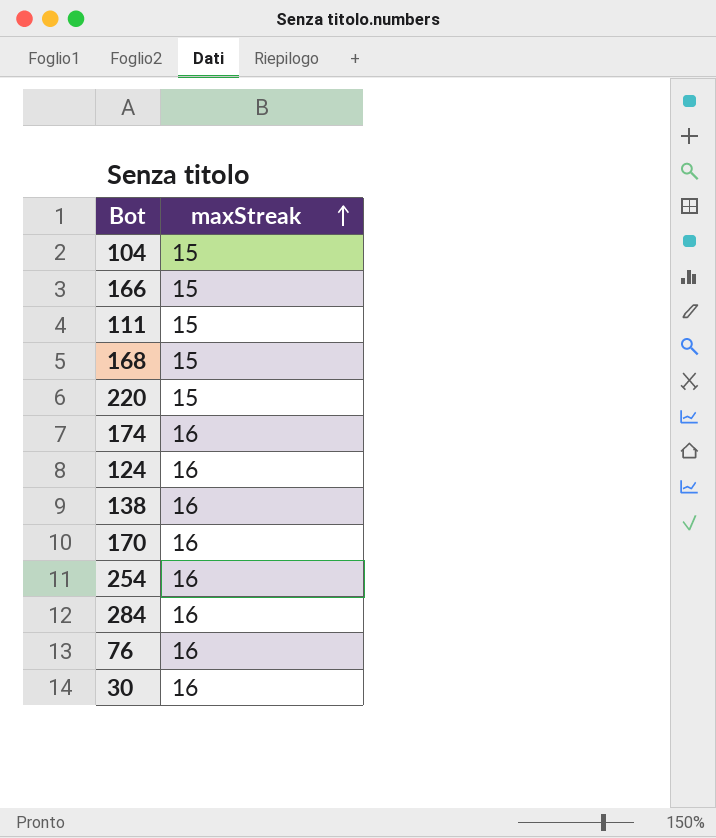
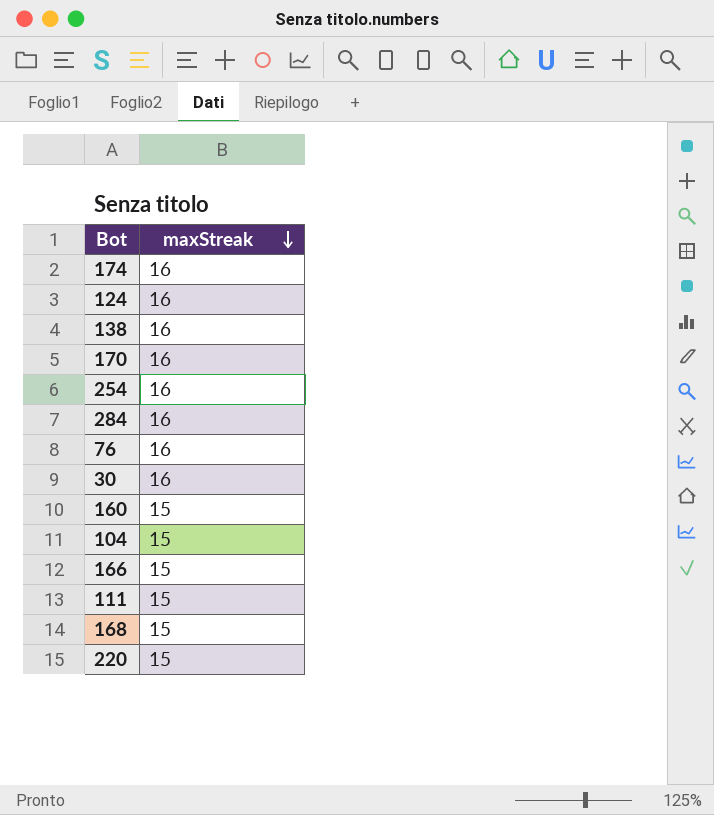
row order: maxStreak ascending -> maxStreak descending
row 160: none -> 15

